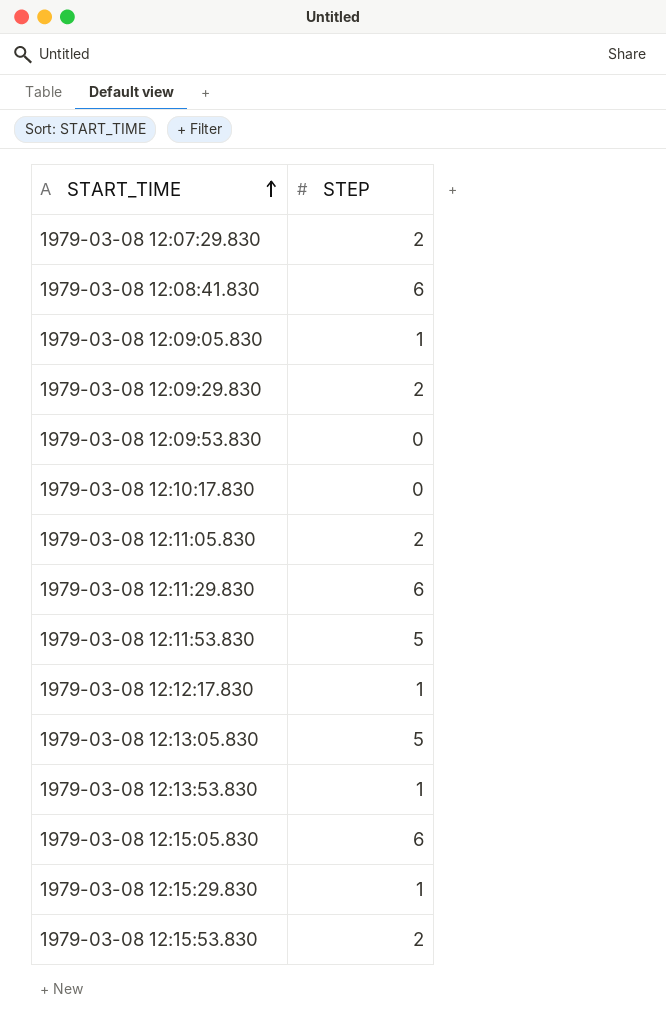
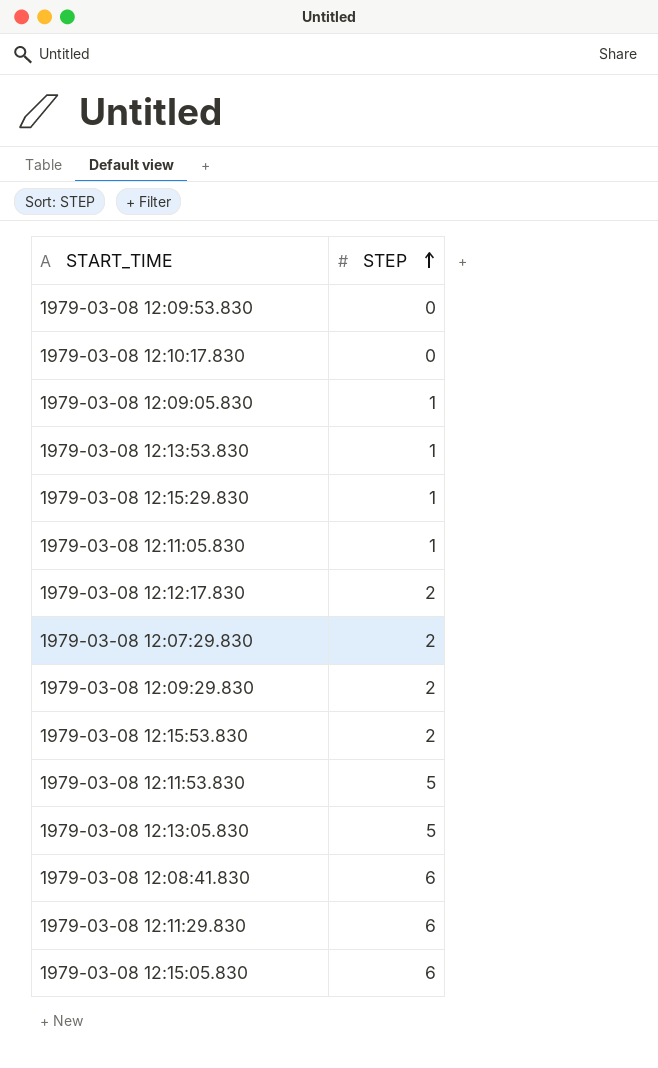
row order: START_TIME ascending -> STEP ascending
1979-03-08 12:11:05.830 | STEP: 2 -> 1
1979-03-08 12:12:17.830 | STEP: 1 -> 2

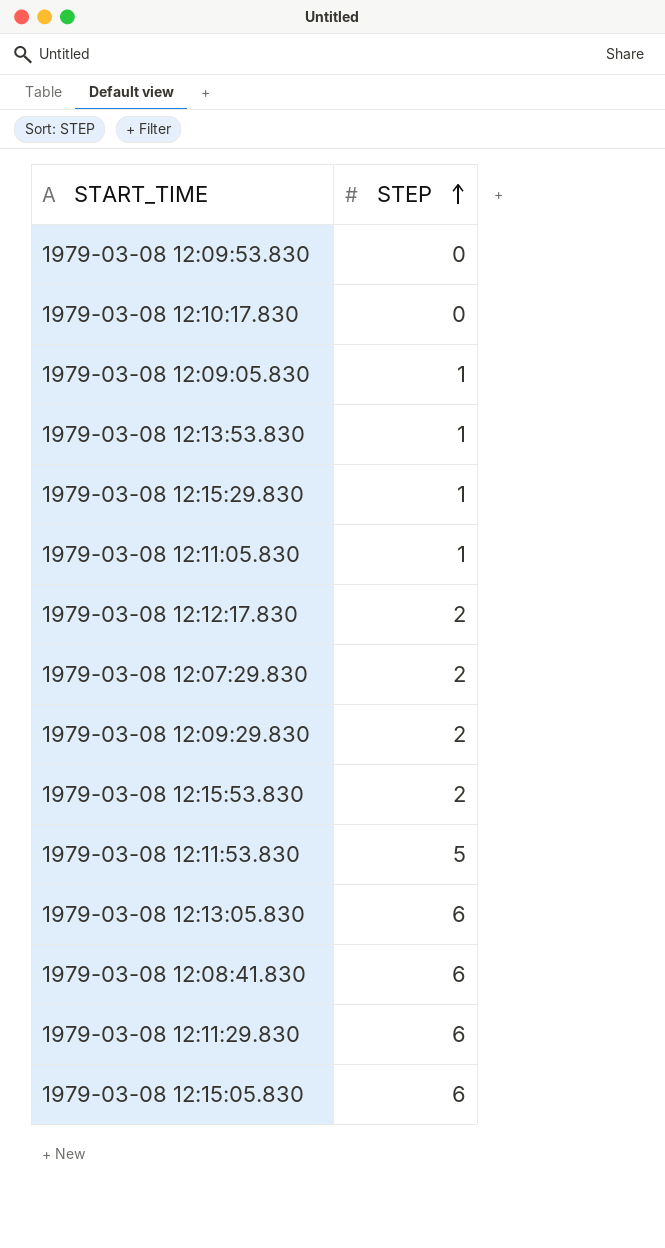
1979-03-08 12:13:05.830 | STEP: 5 -> 6

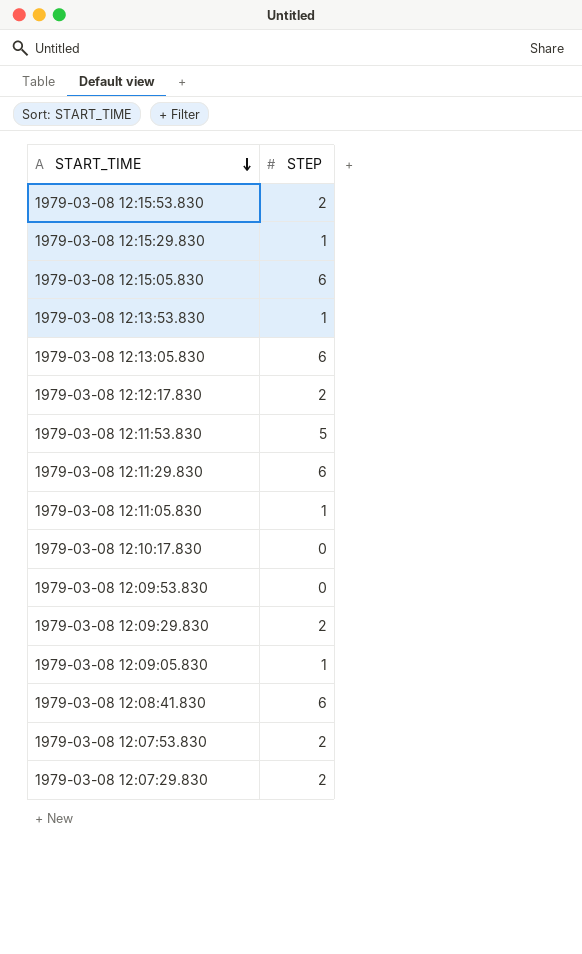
row order: STEP ascending -> START_TIME descending
row 1979-03-08 12:07:53.830: none -> 2

